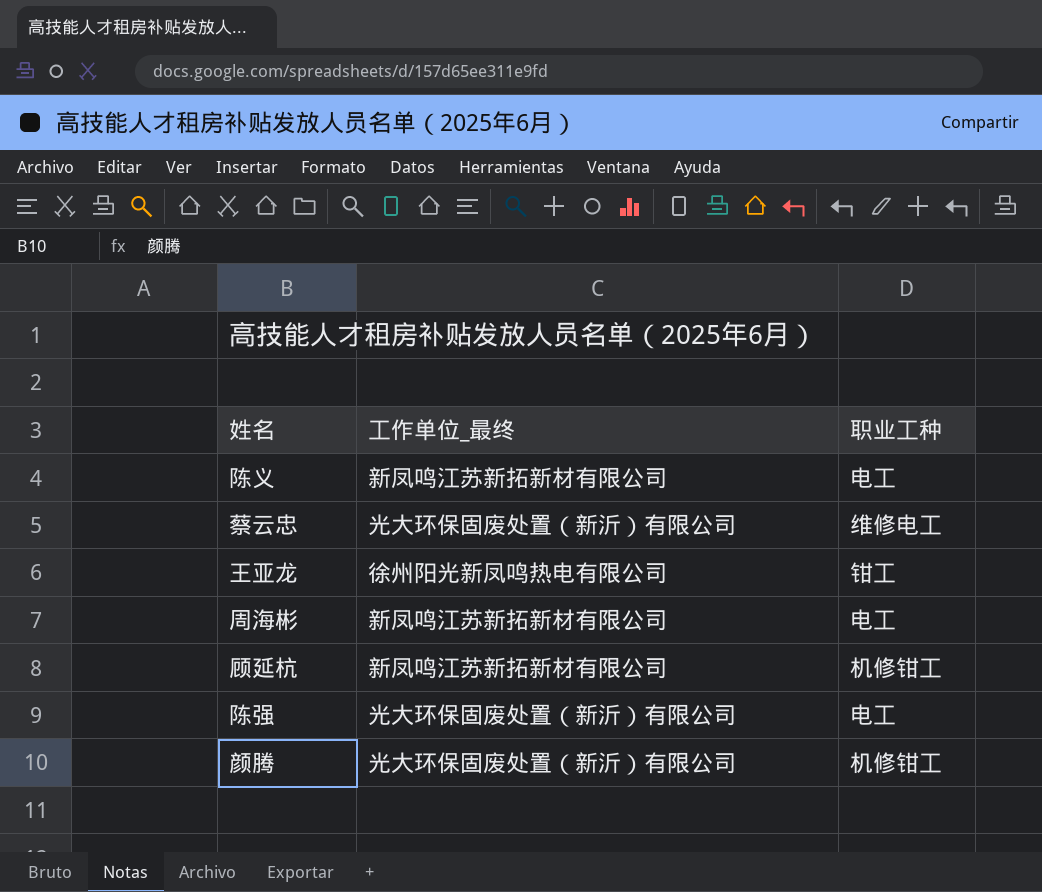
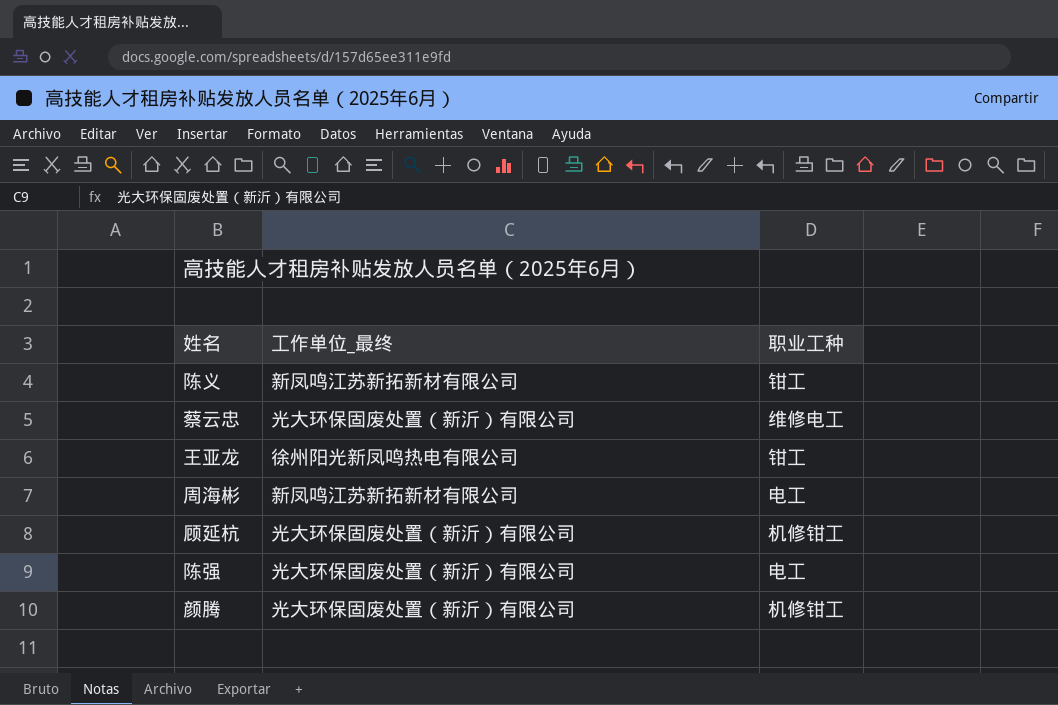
陈义 | 职业工种: 电工 -> 钳工
顾延杭 | 工作单位_最终: 新凤鸣江苏新拓新材有限公司 -> 光大环保固废处置（新沂）有限公司

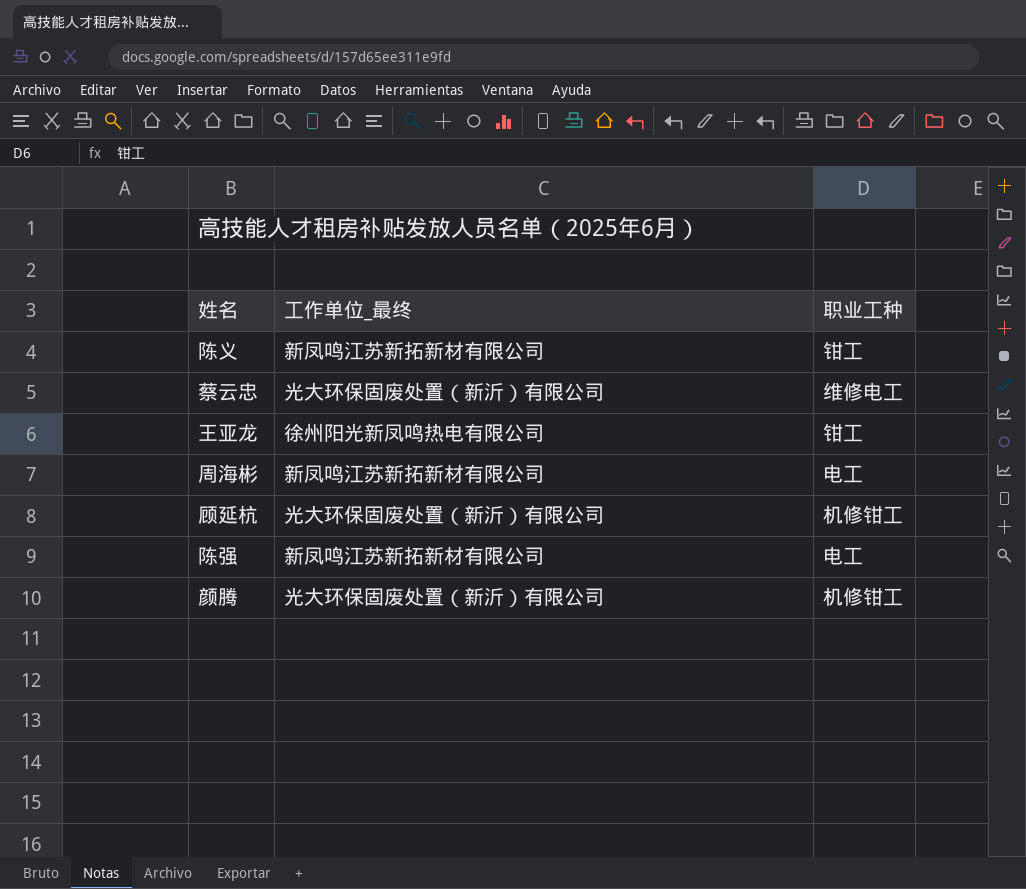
陈强 | 工作单位_最终: 光大环保固废处置（新沂）有限公司 -> 新凤鸣江苏新拓新材有限公司

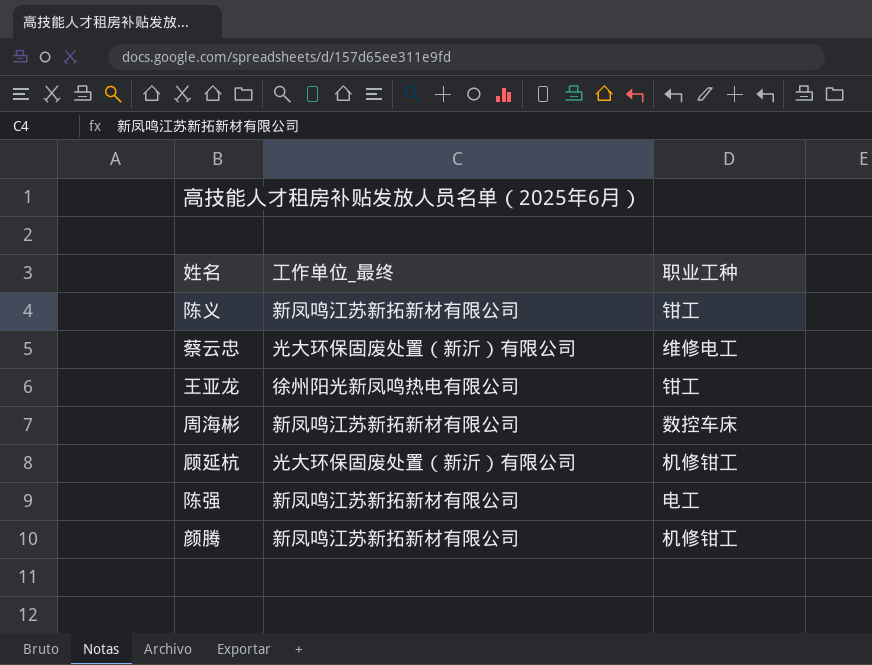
周海彬 | 职业工种: 电工 -> 数控车床
颜腾 | 工作单位_最终: 光大环保固废处置（新沂）有限公司 -> 新凤鸣江苏新拓新材有限公司

